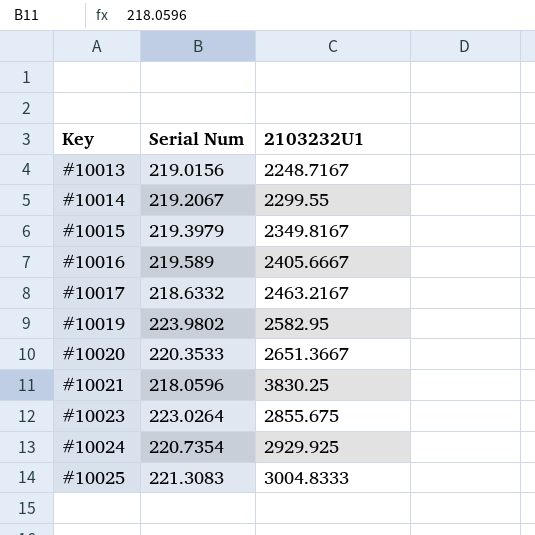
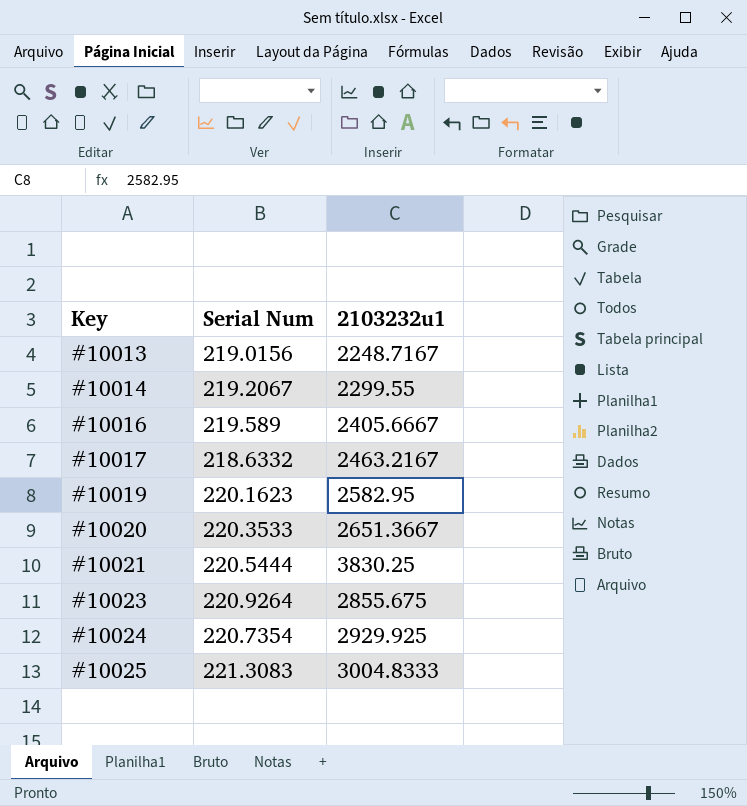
column name: 2103232U1 -> 2103232u1
row #10015: 219.3979 | 2349.8167 -> none
#10019 | Serial Num: 223.9802 -> 220.1623
#10021 | Serial Num: 218.0596 -> 220.5444
#10023 | Serial Num: 223.0264 -> 220.9264

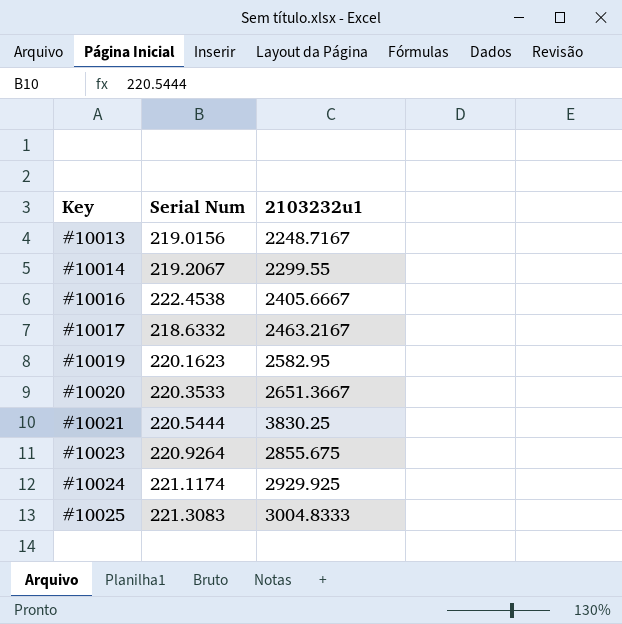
#10016 | Serial Num: 219.589 -> 222.4538
#10024 | Serial Num: 220.7354 -> 221.1174

